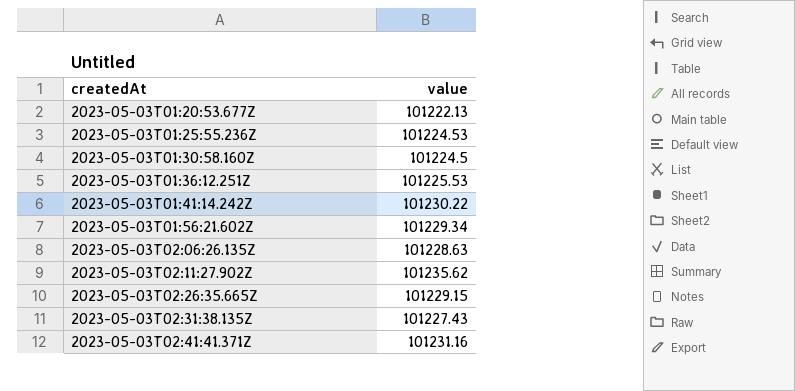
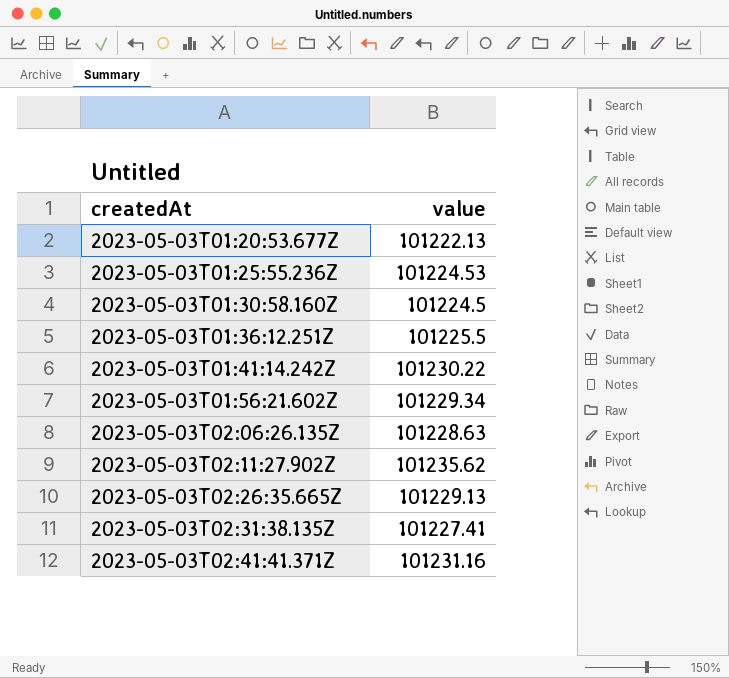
2023-05-03T01:36:12.251Z | value: 101225.53 -> 101225.5
2023-05-03T02:26:35.665Z | value: 101229.15 -> 101229.13
2023-05-03T02:31:38.135Z | value: 101227.43 -> 101227.41

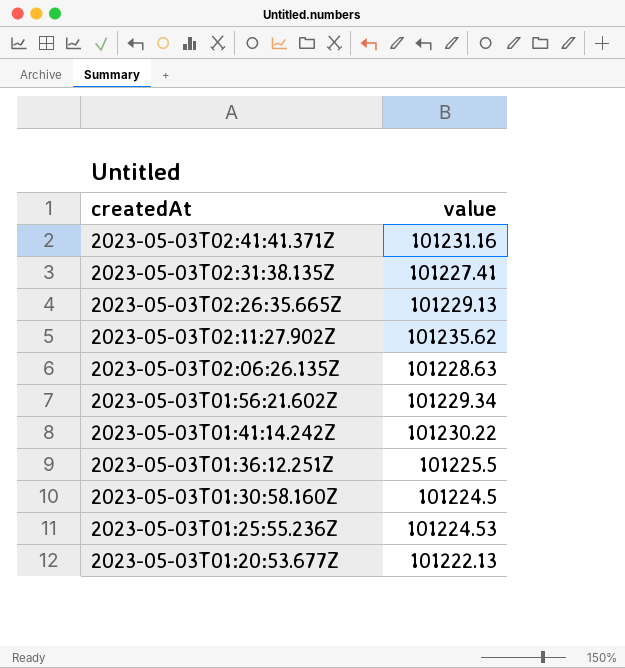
row order: createdAt ascending -> createdAt descending

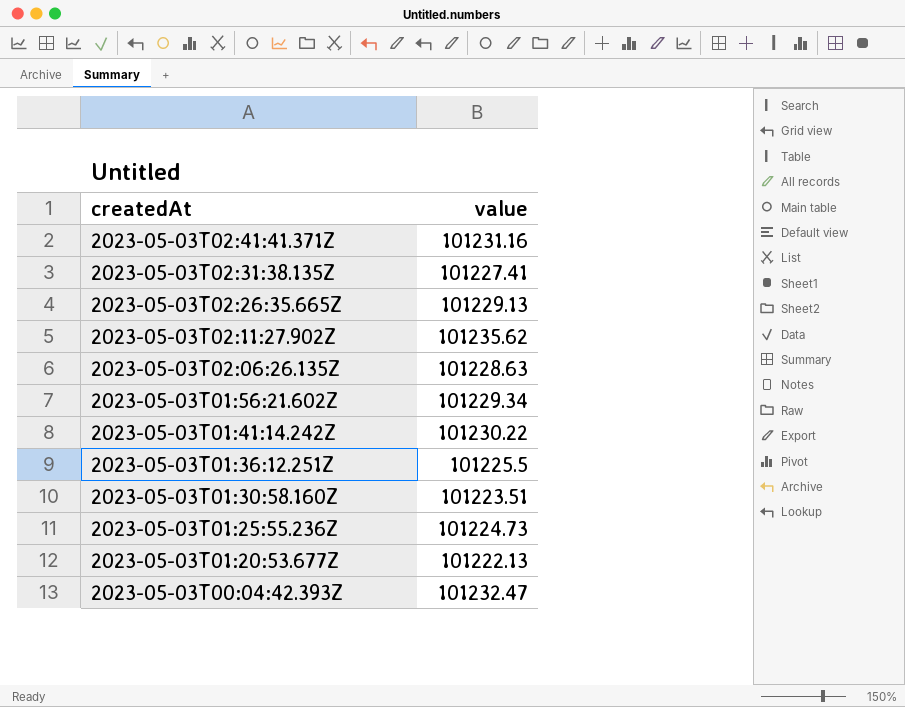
2023-05-03T01:30:58.160Z | value: 101224.5 -> 101223.51
2023-05-03T01:25:55.236Z | value: 101224.53 -> 101224.73
row 2023-05-03T00:04:42.393Z: none -> 101232.47

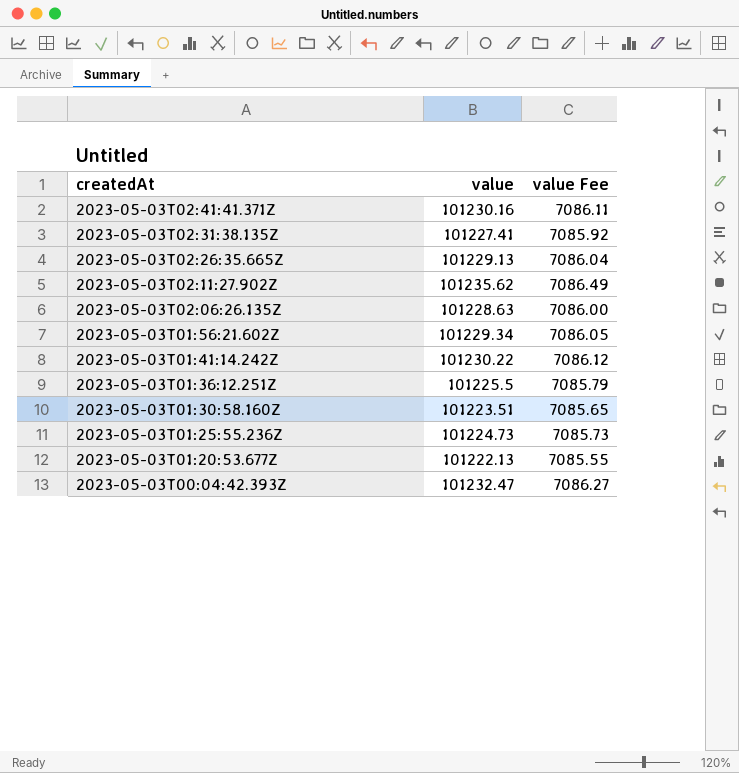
column value Fee | formula: none -> [value] * 0.07
2023-05-03T02:41:41.371Z | value: 101231.16 -> 101230.16

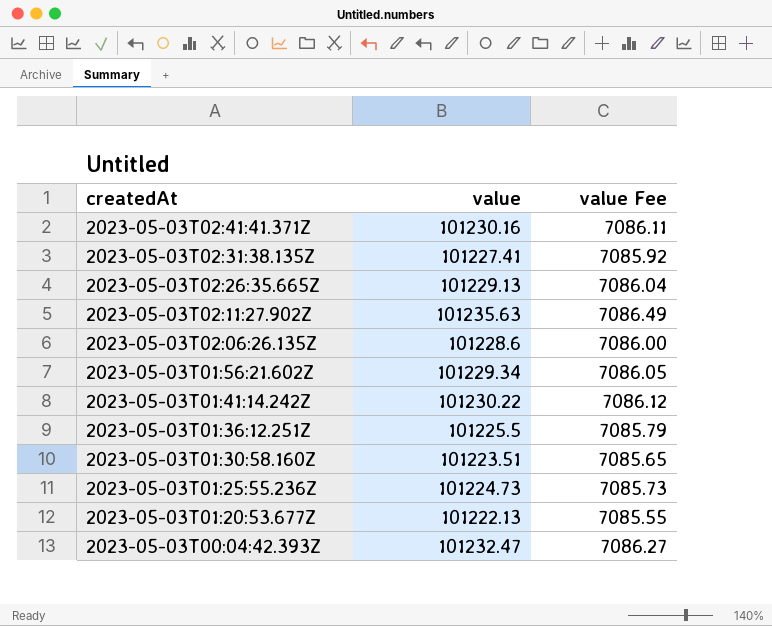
2023-05-03T02:11:27.902Z | value: 101235.62 -> 101235.63
2023-05-03T02:06:26.135Z | value: 101228.63 -> 101228.6

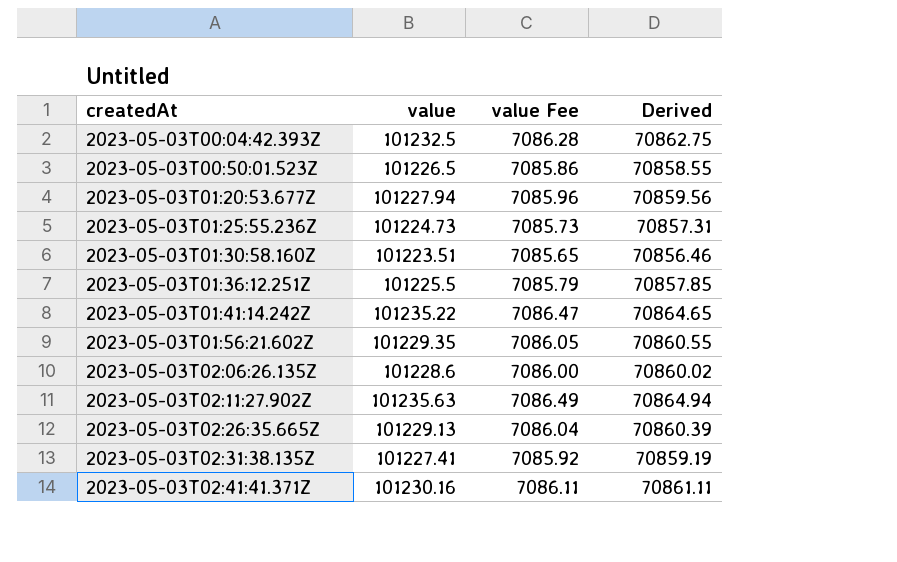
row order: createdAt descending -> createdAt ascending
column Derived | formula: none -> [value] * 0.7
2023-05-03T00:04:42.393Z | value: 101232.47 -> 101232.5
2023-05-03T00:04:42.393Z | value Fee: 7086.27 -> 7086.28
row 2023-05-03T00:50:01.523Z: none -> 101226.5 | 7085.86 | 70858.55
2023-05-03T01:20:53.677Z | value: 101222.13 -> 101227.94
2023-05-03T01:20:53.677Z | value Fee: 7085.55 -> 7085.96
2023-05-03T01:41:14.242Z | value: 101230.22 -> 101235.22
2023-05-03T01:41:14.242Z | value Fee: 7086.12 -> 7086.47
2023-05-03T01:56:21.602Z | value: 101229.34 -> 101229.35

